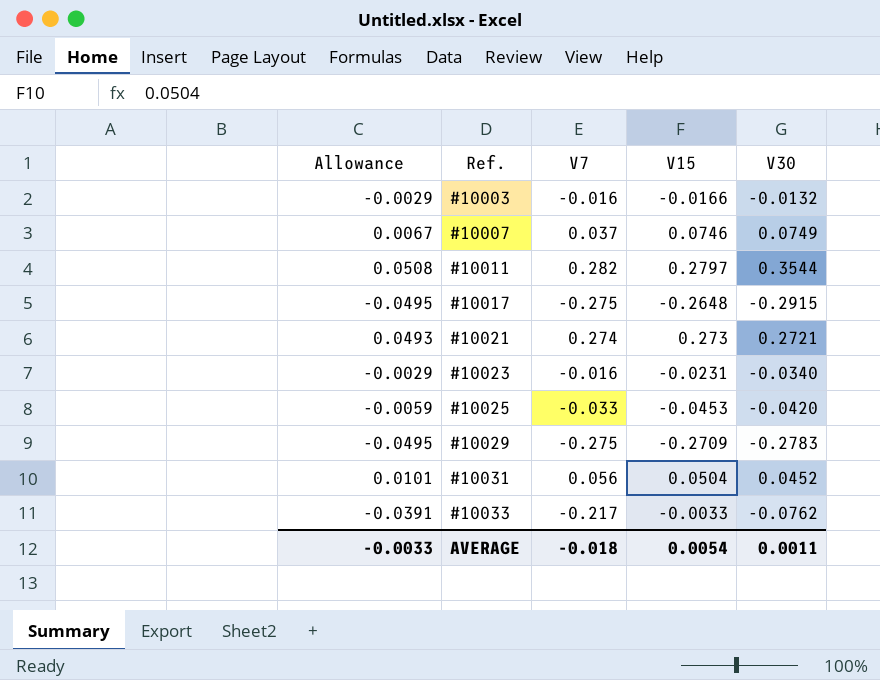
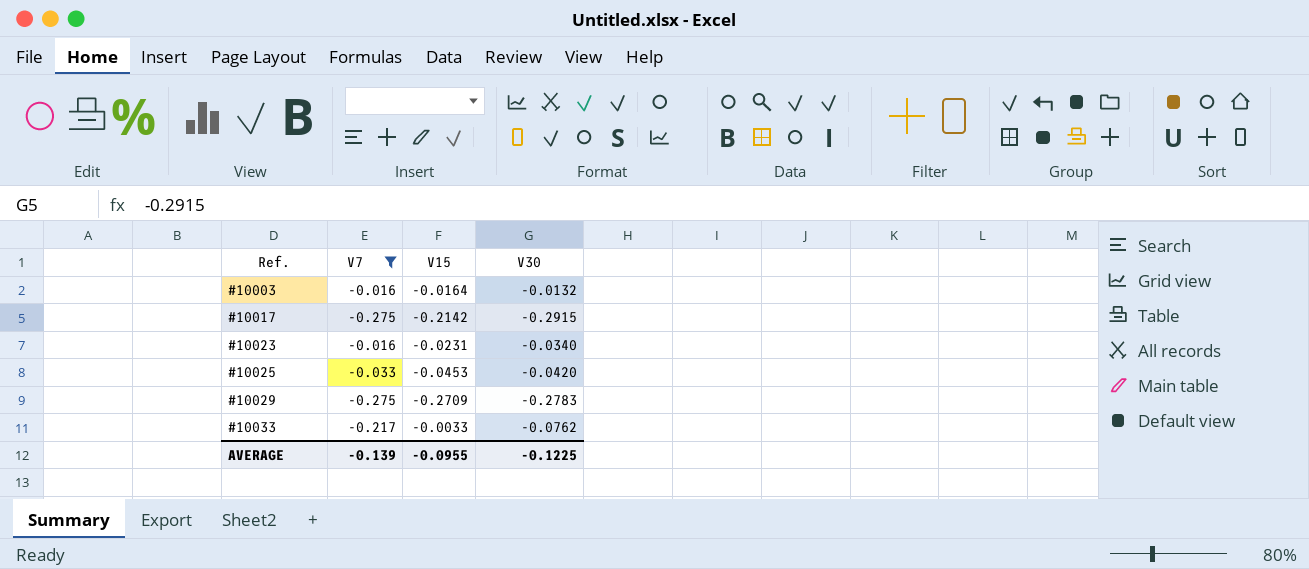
filter: none -> V7 <= -0.016
column Allowance | formula: [V7] * 0.18 -> none
#10003 | V15: -0.0166 -> -0.0164
#10017 | V15: -0.2648 -> -0.2142
AVERAGE | V7: -0.018 -> -0.139
AVERAGE | V15: 0.0054 -> -0.0955
AVERAGE | V30: 0.0011 -> -0.1225

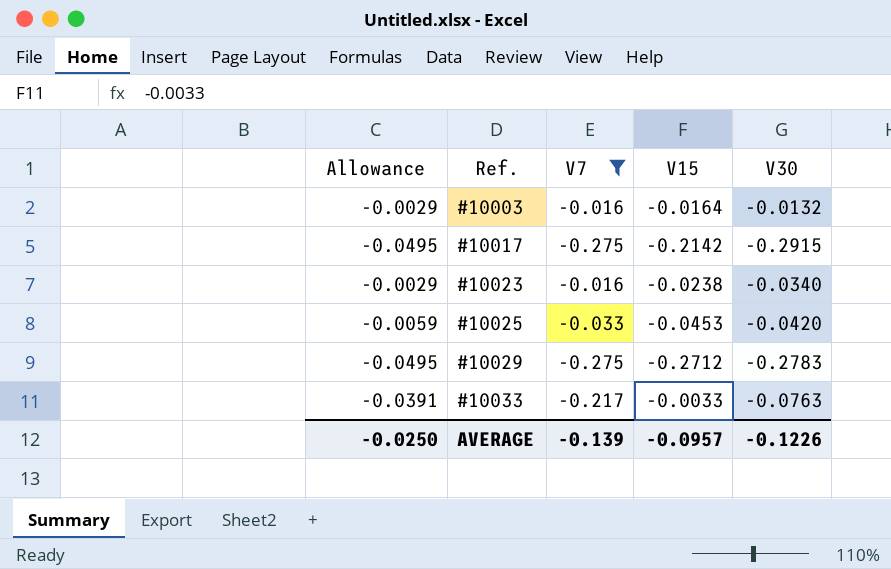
column Allowance | formula: none -> [V7] * 0.18
#10023 | V15: -0.0231 -> -0.0238
#10029 | V15: -0.2709 -> -0.2712
#10033 | V30: -0.0762 -> -0.0763
AVERAGE | V15: -0.0955 -> -0.0957
AVERAGE | V30: -0.1225 -> -0.1226

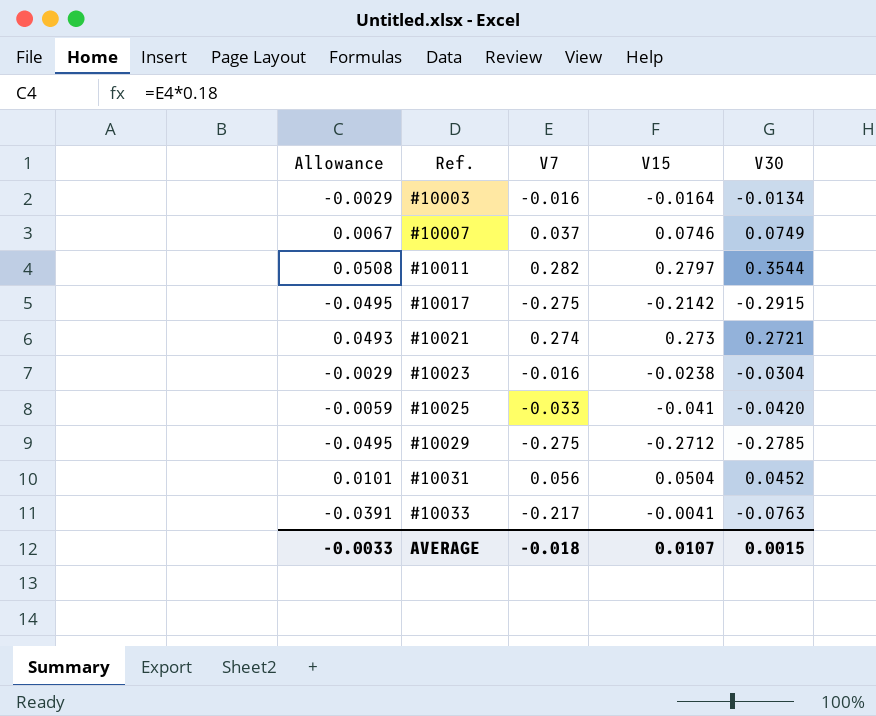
filter: V7 <= -0.016 -> none
#10003 | V30: -0.0132 -> -0.0134
#10023 | V30: -0.0340 -> -0.0304
#10025 | V15: -0.0453 -> -0.041
#10029 | V30: -0.2783 -> -0.2785
#10033 | V15: -0.0033 -> -0.0041
AVERAGE | Allowance: -0.0250 -> -0.0033
AVERAGE | V7: -0.139 -> -0.018
AVERAGE | V15: -0.0957 -> 0.0107
AVERAGE | V30: -0.1226 -> 0.0015

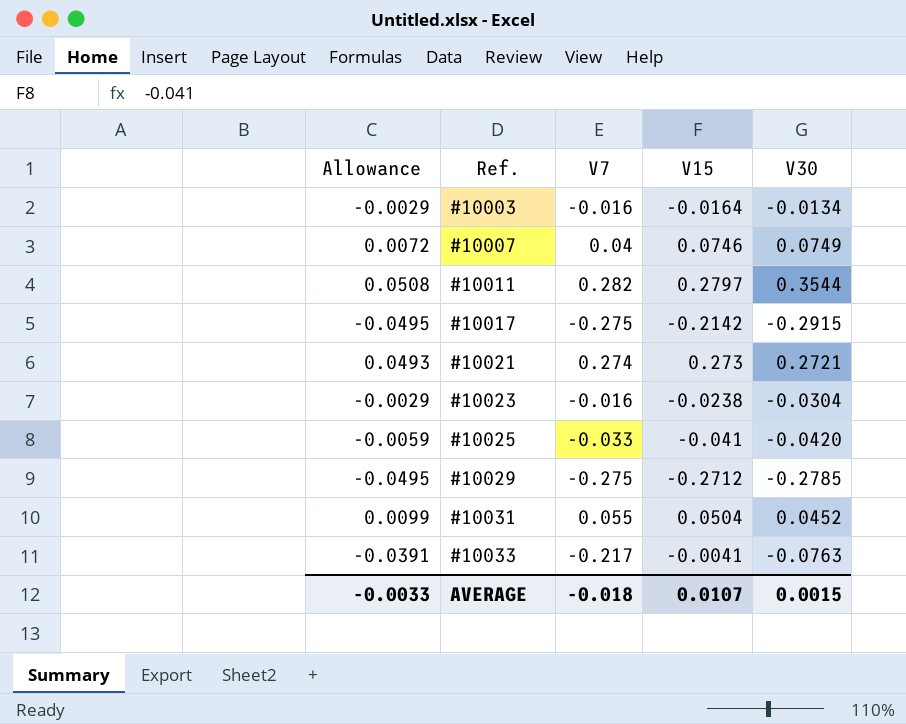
#10007 | Allowance: 0.0067 -> 0.0072
#10007 | V7: 0.037 -> 0.04
#10031 | Allowance: 0.0101 -> 0.0099
#10031 | V7: 0.056 -> 0.055

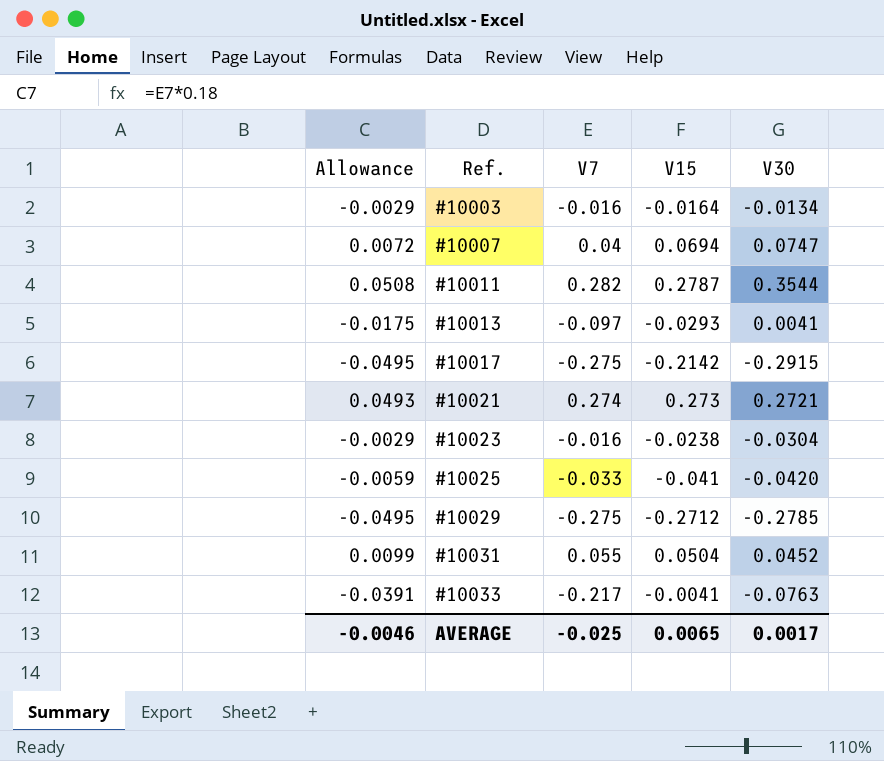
#10007 | V15: 0.0746 -> 0.0694
#10007 | V30: 0.0749 -> 0.0747
#10011 | V15: 0.2797 -> 0.2787
row #10013: none -> -0.0175 | -0.097 | -0.0293 | 0.0041
AVERAGE | Allowance: -0.0033 -> -0.0046
AVERAGE | V7: -0.018 -> -0.025
AVERAGE | V15: 0.0107 -> 0.0065
AVERAGE | V30: 0.0015 -> 0.0017

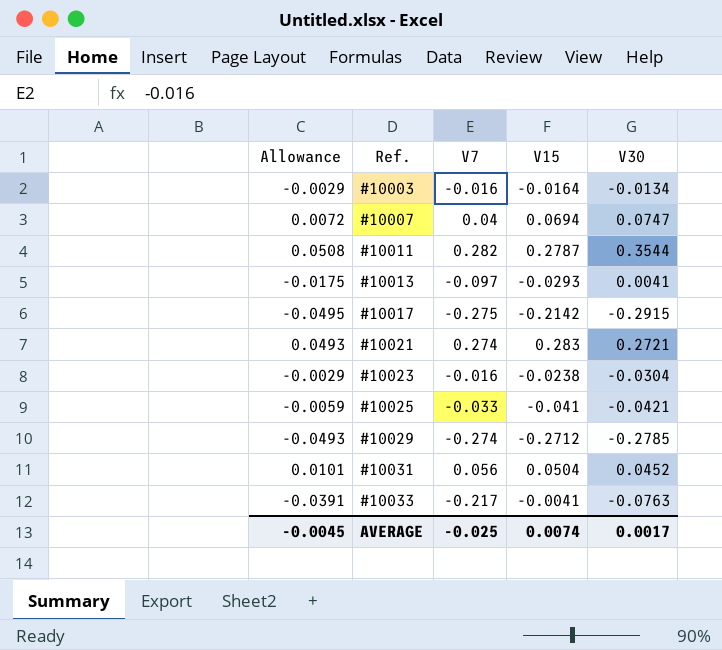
#10021 | V15: 0.273 -> 0.283
#10025 | V30: -0.0420 -> -0.0421
#10029 | Allowance: -0.0495 -> -0.0493
#10029 | V7: -0.275 -> -0.274
#10031 | Allowance: 0.0099 -> 0.0101
#10031 | V7: 0.055 -> 0.056
AVERAGE | Allowance: -0.0046 -> -0.0045
AVERAGE | V15: 0.0065 -> 0.0074

